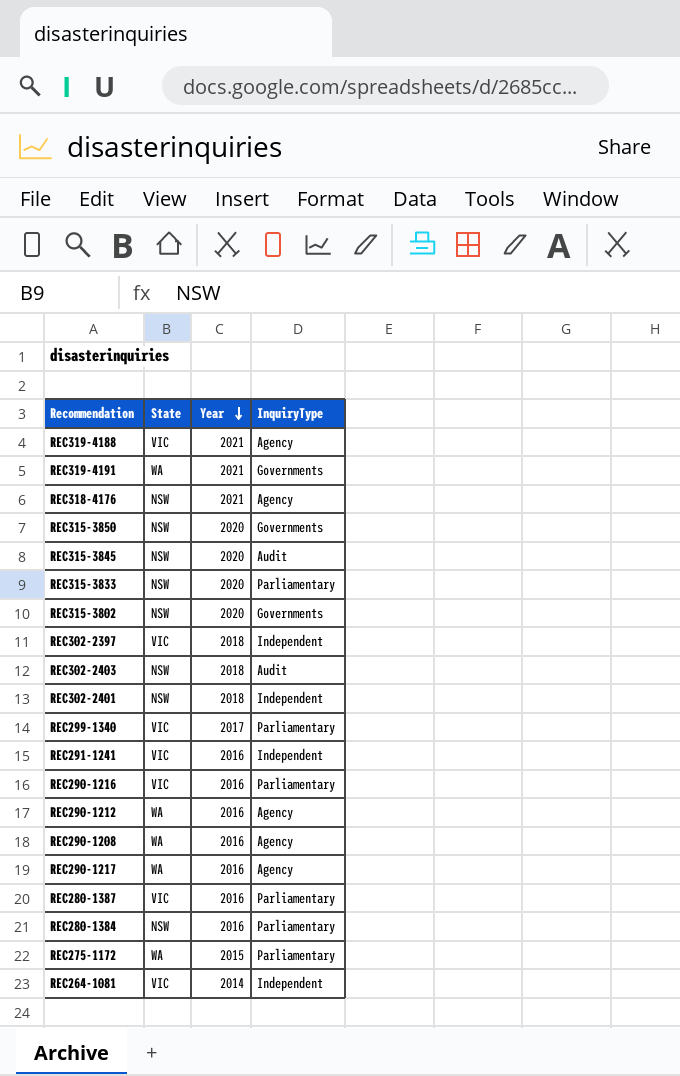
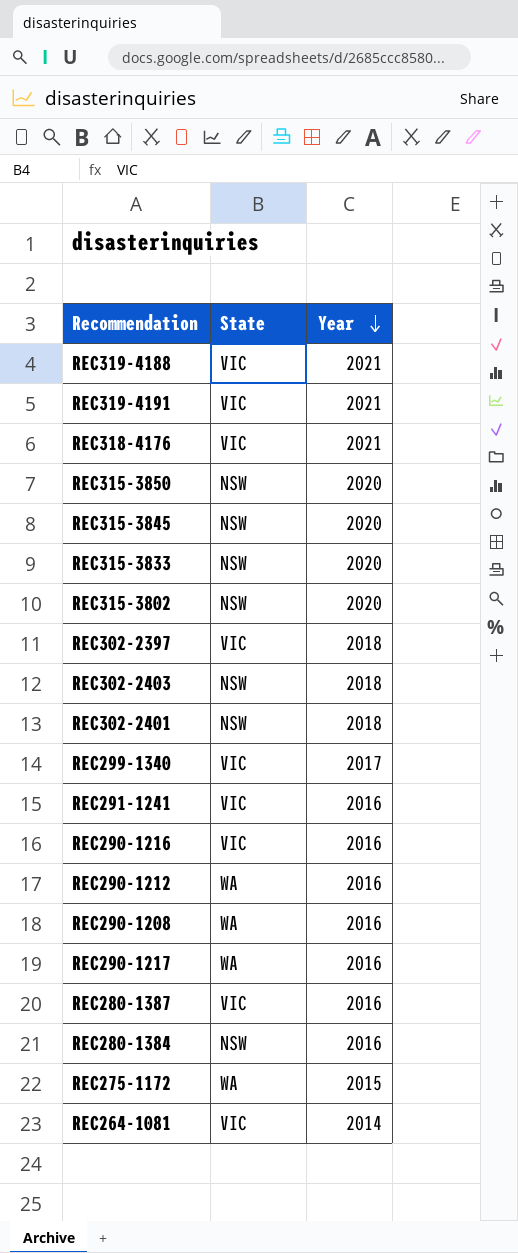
column InquiryType | position: 4 -> none
REC319-4191 | State: WA -> VIC
REC318-4176 | State: NSW -> VIC

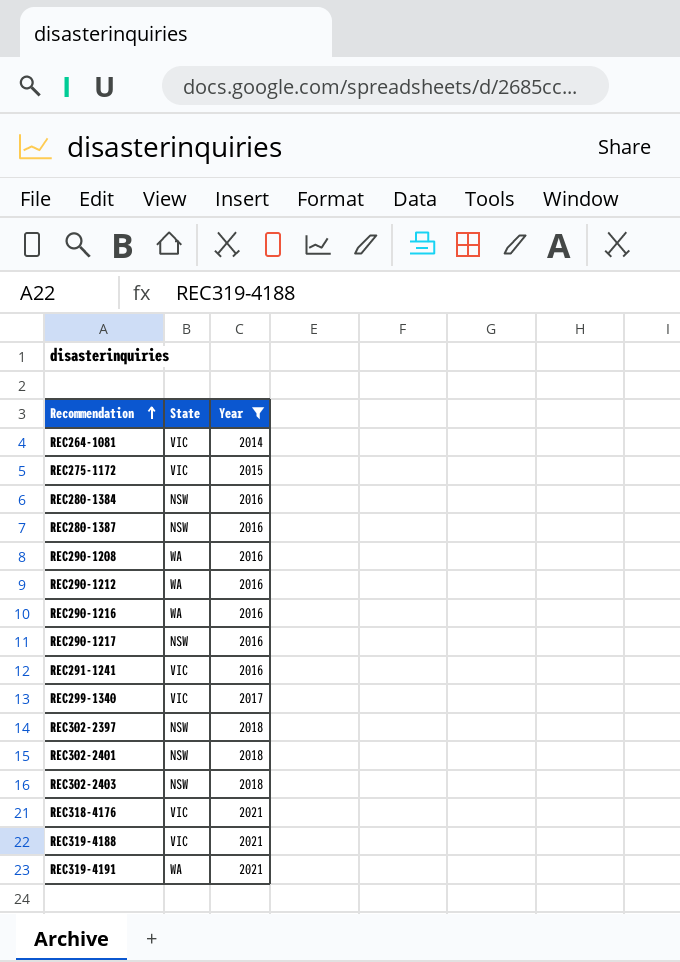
filter: none -> Year != 2020
row order: Year descending -> Recommendation ascending
REC275-1172 | State: WA -> VIC
REC280-1387 | State: VIC -> NSW
REC290-1216 | State: VIC -> WA
REC290-1217 | State: WA -> NSW
REC302-2397 | State: VIC -> NSW
REC319-4191 | State: VIC -> WA

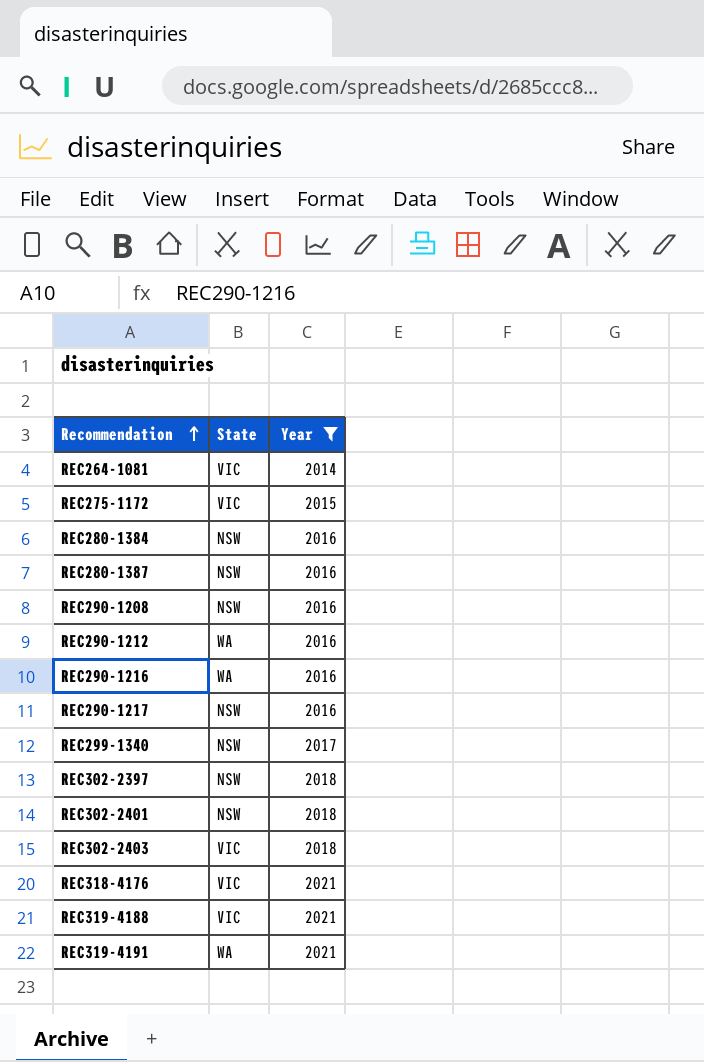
row REC291-1241: VIC | 2016 -> none
REC290-1208 | State: WA -> NSW
REC299-1340 | State: VIC -> NSW
REC302-2403 | State: NSW -> VIC

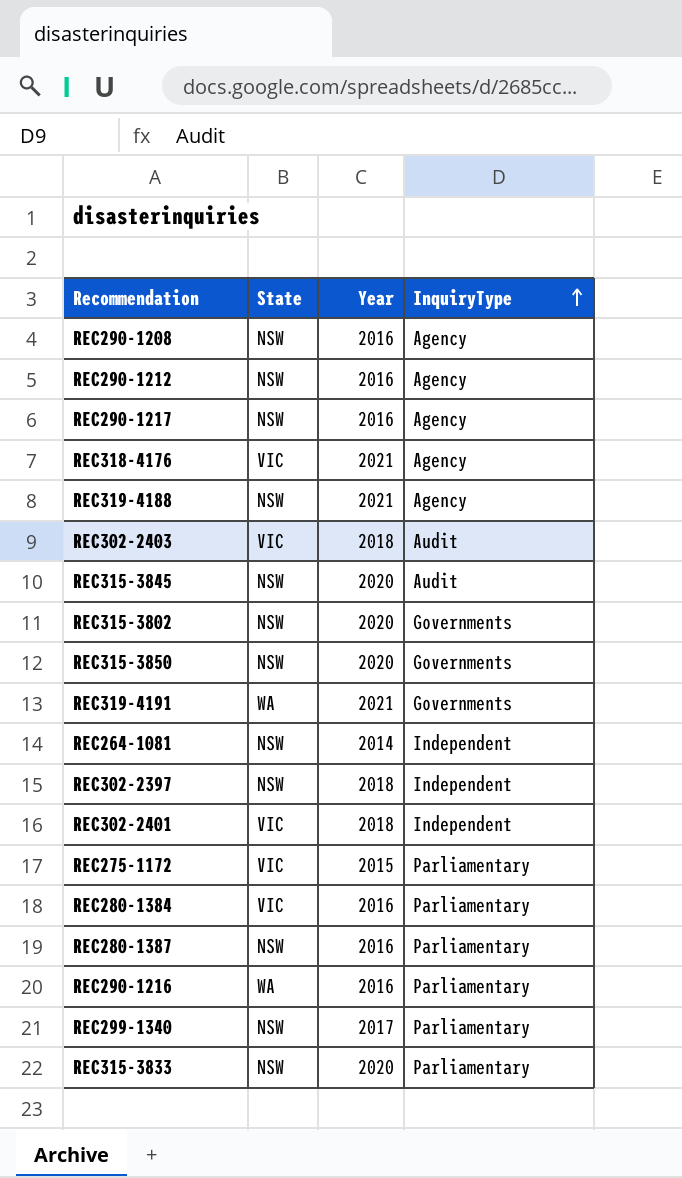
filter: Year != 2020 -> none
row order: Recommendation ascending -> InquiryType ascending
column InquiryType | position: none -> 4
REC290-1212 | State: WA -> NSW
REC319-4188 | State: VIC -> NSW
REC264-1081 | State: VIC -> NSW
REC302-2401 | State: NSW -> VIC
REC280-1384 | State: NSW -> VIC

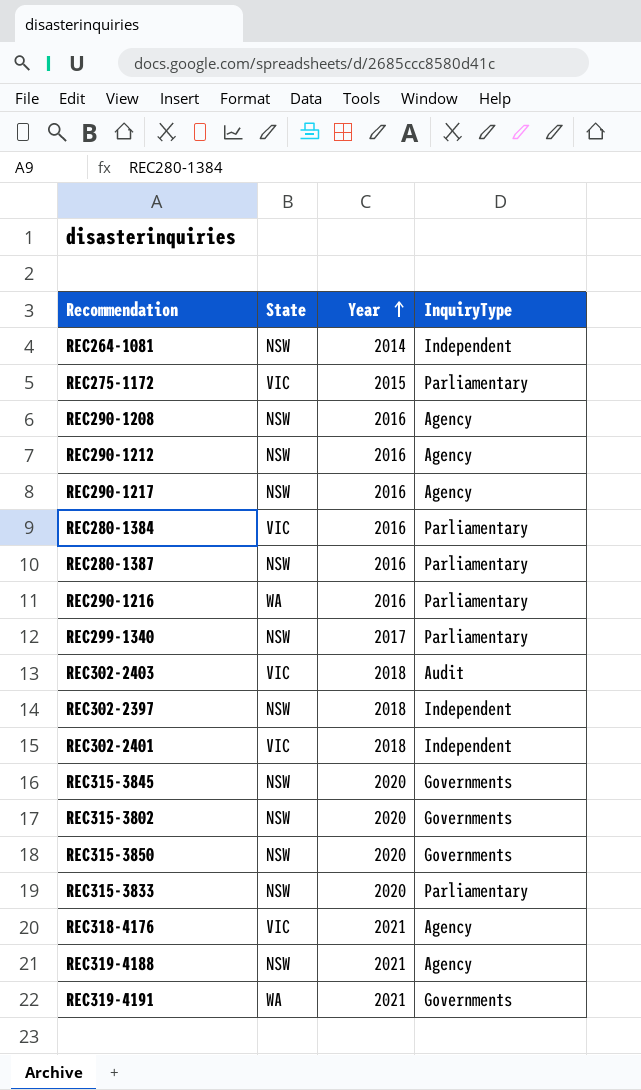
row order: InquiryType ascending -> Year ascending
REC315-3845 | InquiryType: Audit -> Governments

